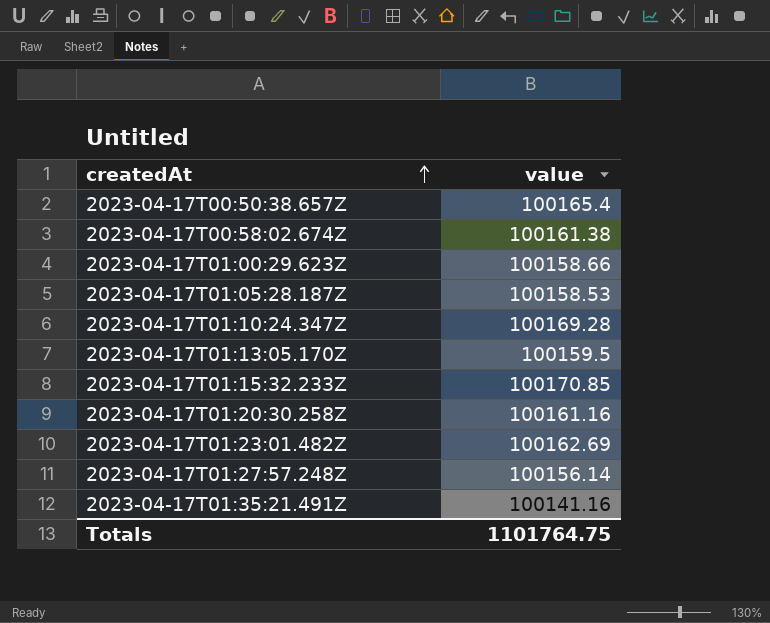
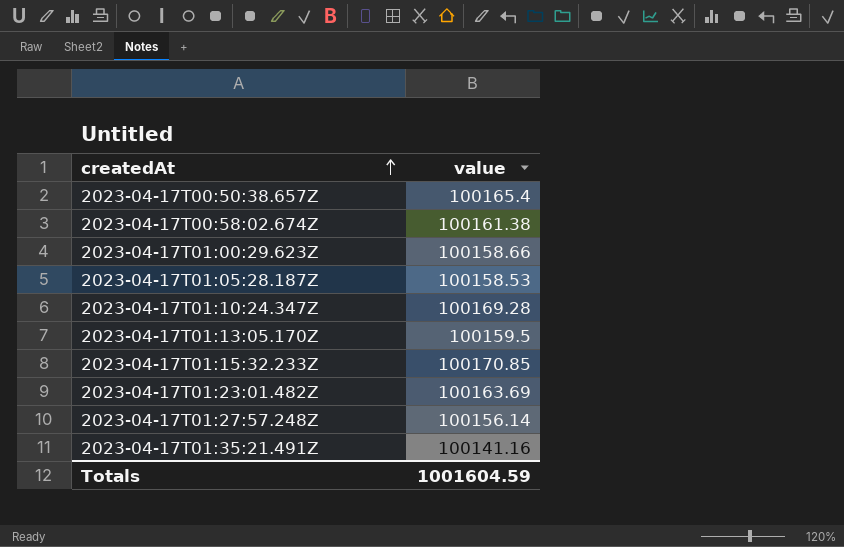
row 2023-04-17T01:20:30.258Z: 100161.16 -> none
2023-04-17T01:23:01.482Z | value: 100162.69 -> 100163.69
Totals | value: 1101764.75 -> 1001604.59

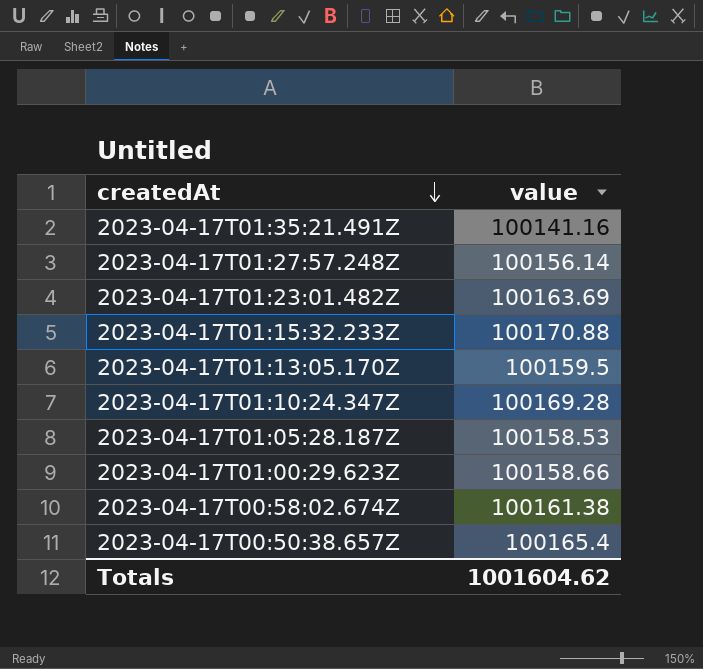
row order: createdAt ascending -> createdAt descending
2023-04-17T01:15:32.233Z | value: 100170.85 -> 100170.88
Totals | value: 1001604.59 -> 1001604.62

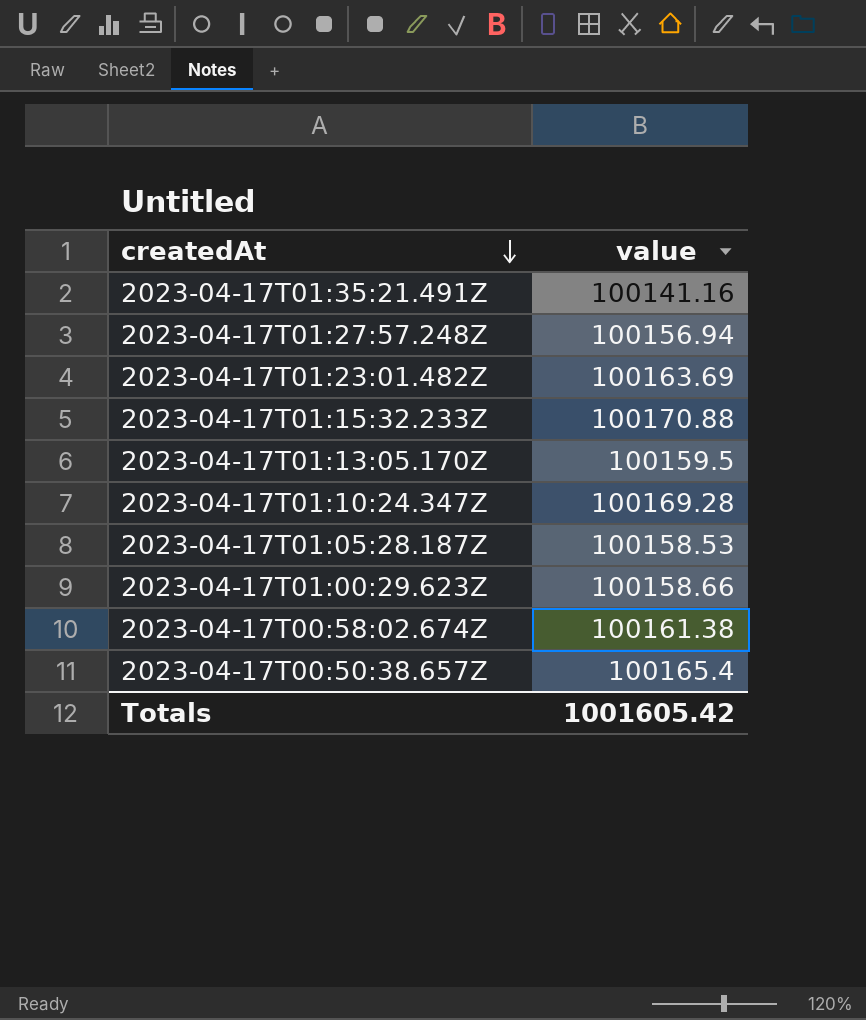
2023-04-17T01:27:57.248Z | value: 100156.14 -> 100156.94
Totals | value: 1001604.62 -> 1001605.42

